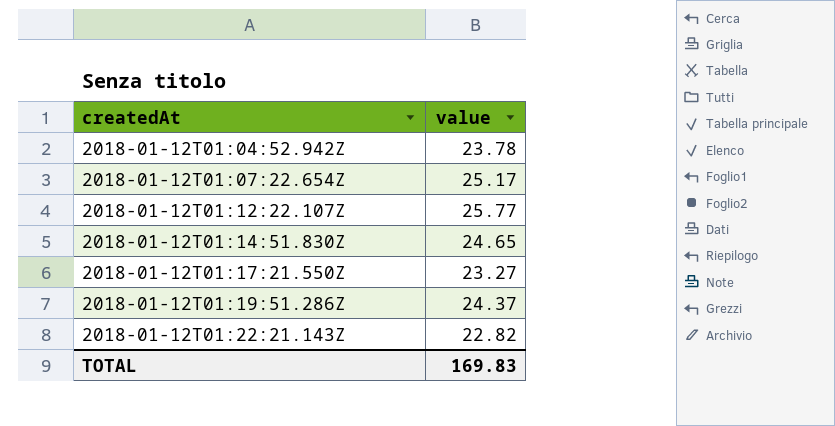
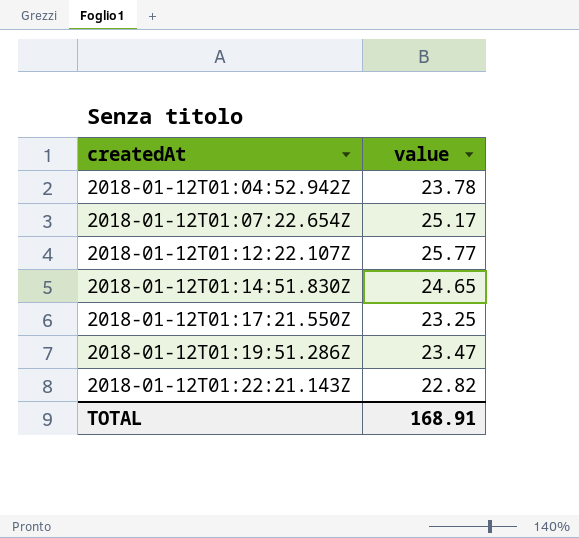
2018-01-12T01:17:21.550Z | value: 23.27 -> 23.25
2018-01-12T01:19:51.286Z | value: 24.37 -> 23.47
TOTAL | value: 169.83 -> 168.91

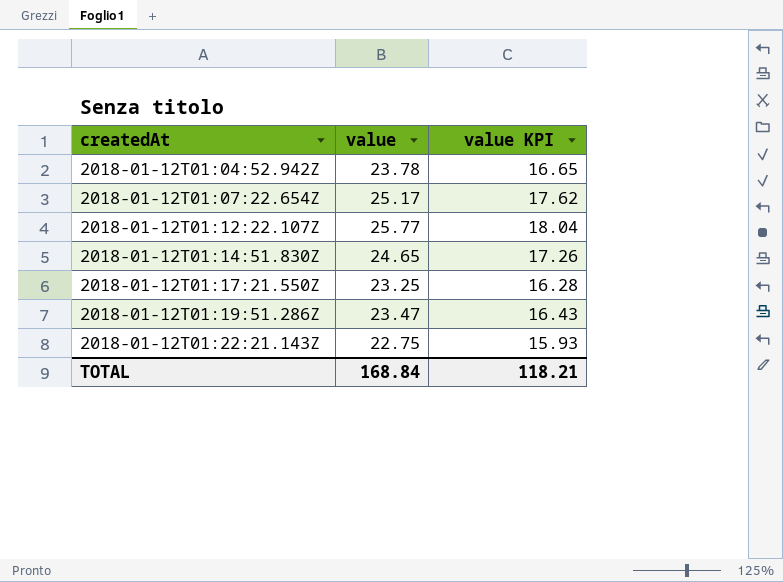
column value KPI | formula: none -> [value] * 0.7
2018-01-12T01:22:21.143Z | value: 22.82 -> 22.75
TOTAL | value: 168.91 -> 168.84

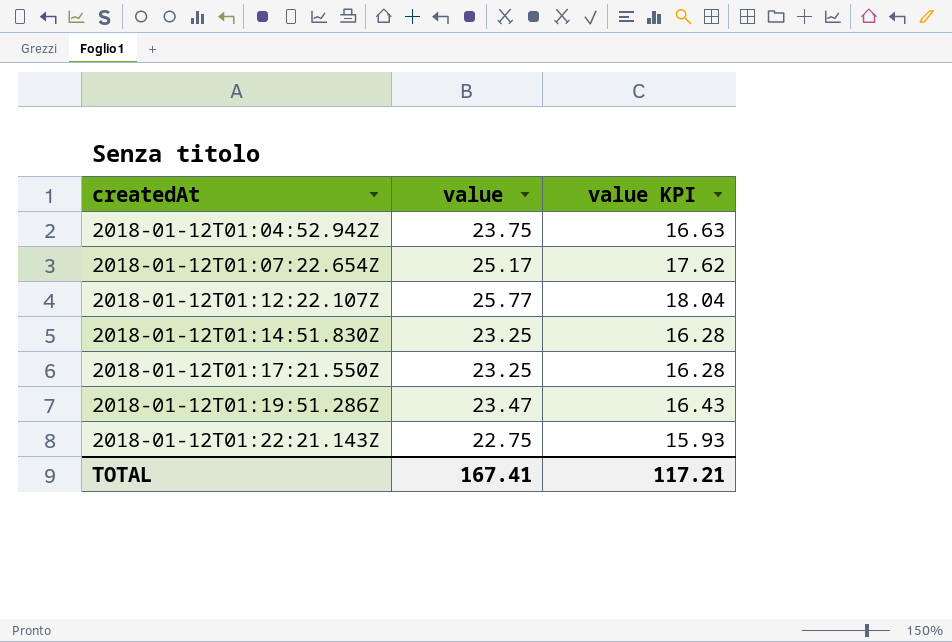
2018-01-12T01:04:52.942Z | value: 23.78 -> 23.75
2018-01-12T01:04:52.942Z | value KPI: 16.65 -> 16.63
2018-01-12T01:14:51.830Z | value: 24.65 -> 23.25
2018-01-12T01:14:51.830Z | value KPI: 17.26 -> 16.28
TOTAL | value: 168.84 -> 167.41
TOTAL | value KPI: 118.21 -> 117.21

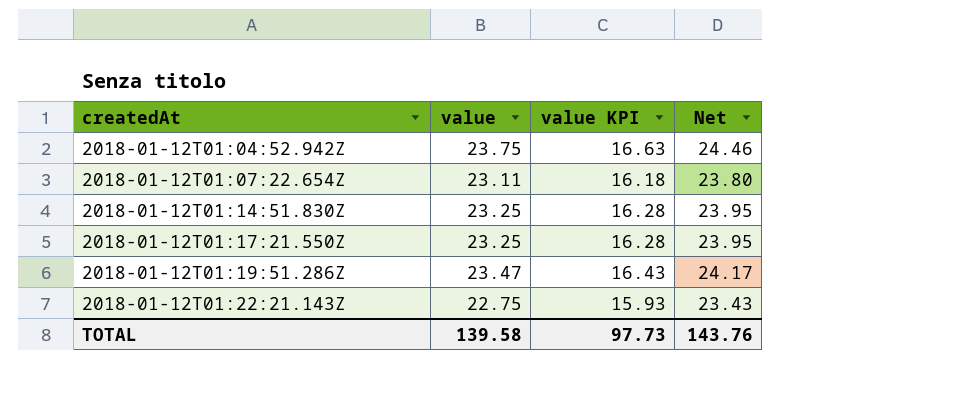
column Net | formula: none -> [value] * 1.03
row 2018-01-12T01:12:22.107Z: 25.77 | 18.04 -> none
2018-01-12T01:07:22.654Z | value: 25.17 -> 23.11
2018-01-12T01:07:22.654Z | value KPI: 17.62 -> 16.18
TOTAL | value: 167.41 -> 139.58
TOTAL | value KPI: 117.21 -> 97.73

